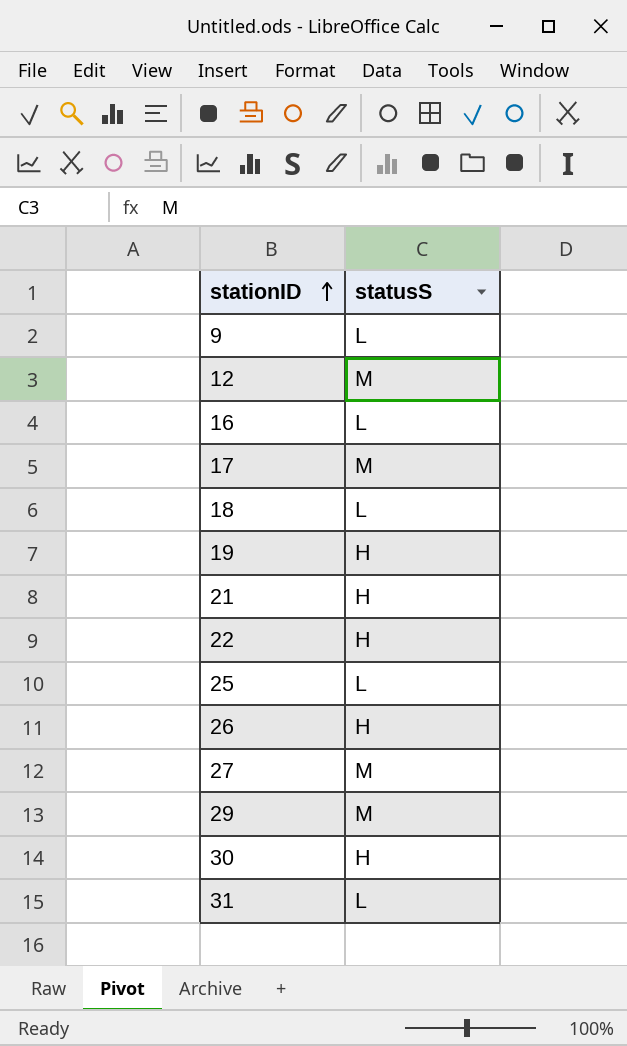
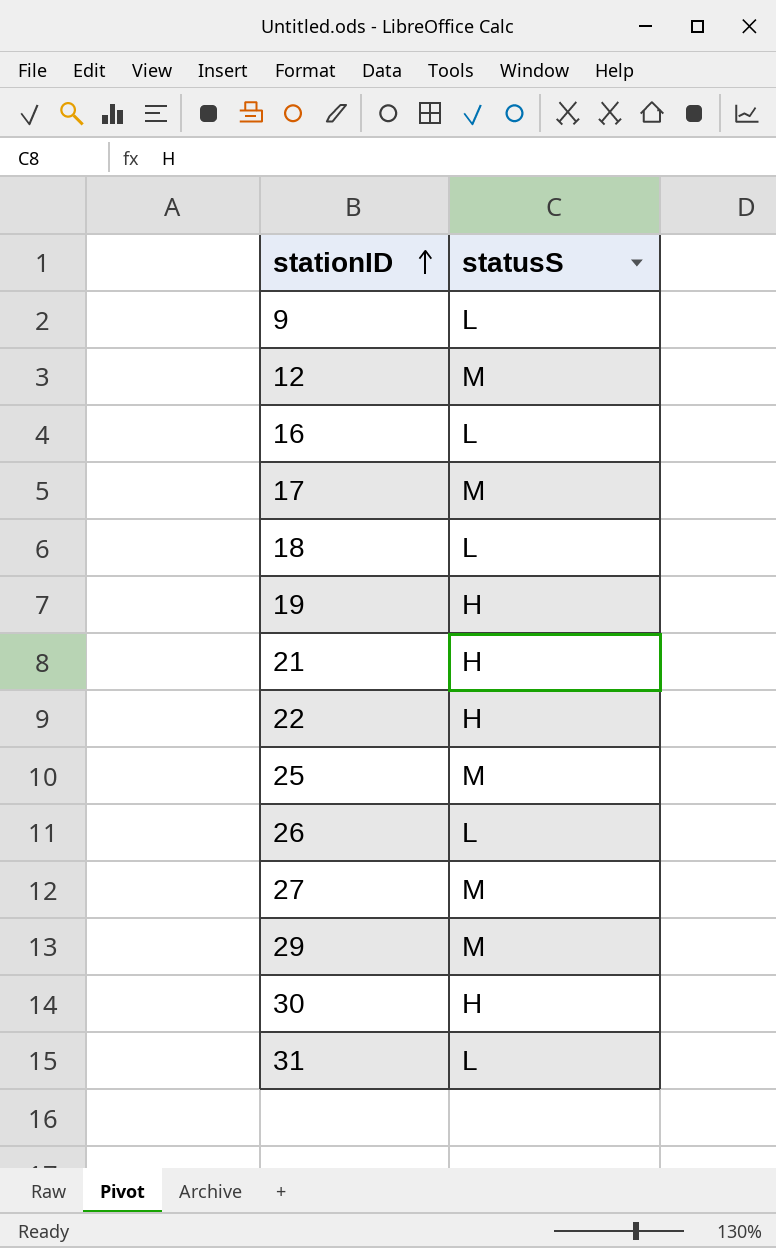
25 | statusS: L -> M
26 | statusS: H -> L

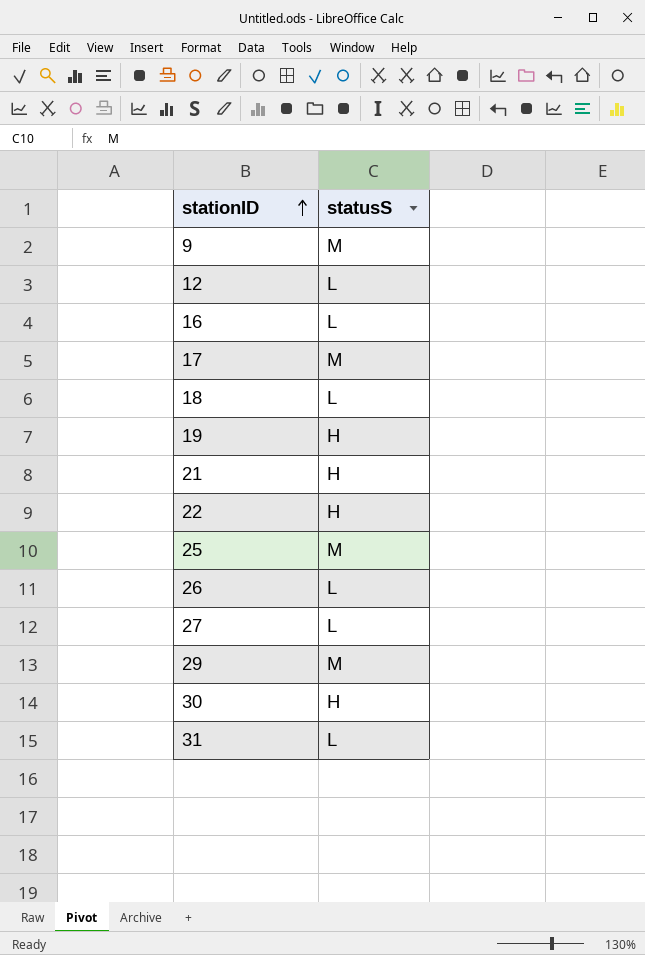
9 | statusS: L -> M
12 | statusS: M -> L
27 | statusS: M -> L

